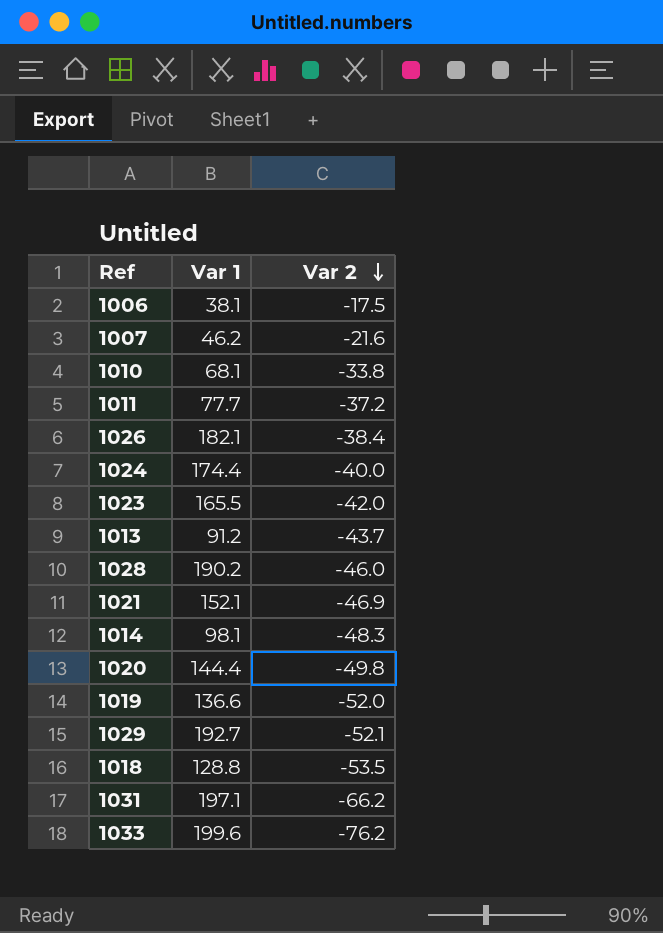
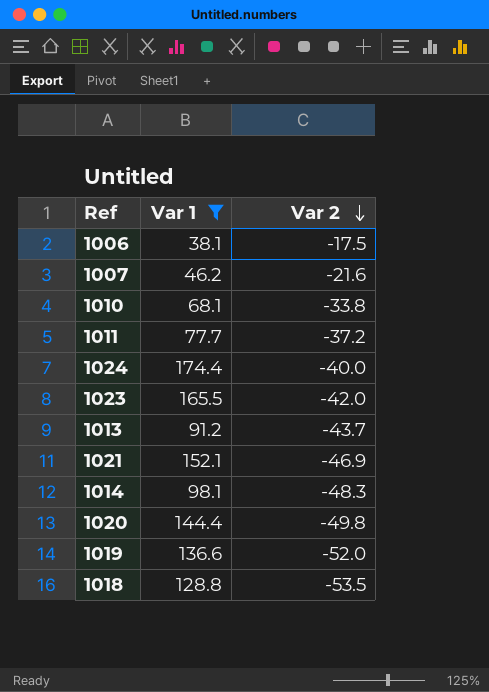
filter: none -> Var 1 <= 174.4

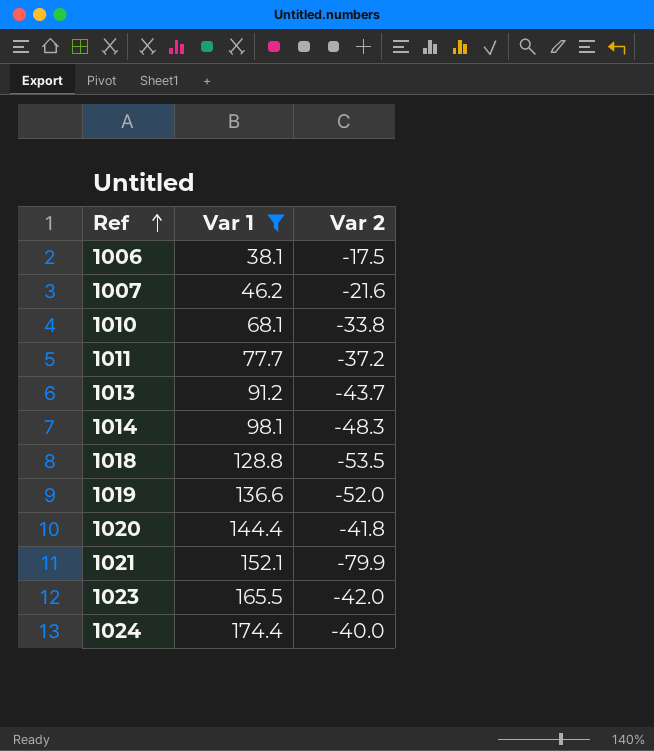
row order: Var 2 descending -> Ref ascending
1020 | Var 2: -49.8 -> -41.8
1021 | Var 2: -46.9 -> -79.9

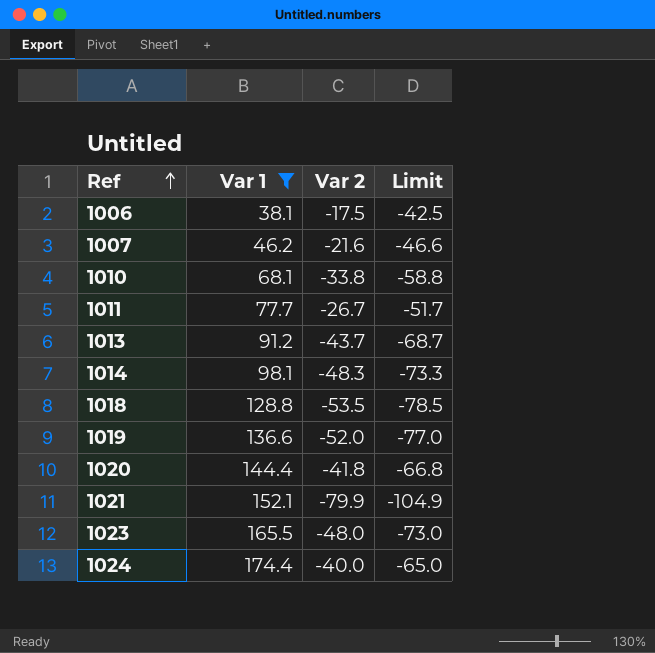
column Limit | formula: none -> [Var 2] - 25
1011 | Var 2: -37.2 -> -26.7
1023 | Var 2: -42.0 -> -48.0

